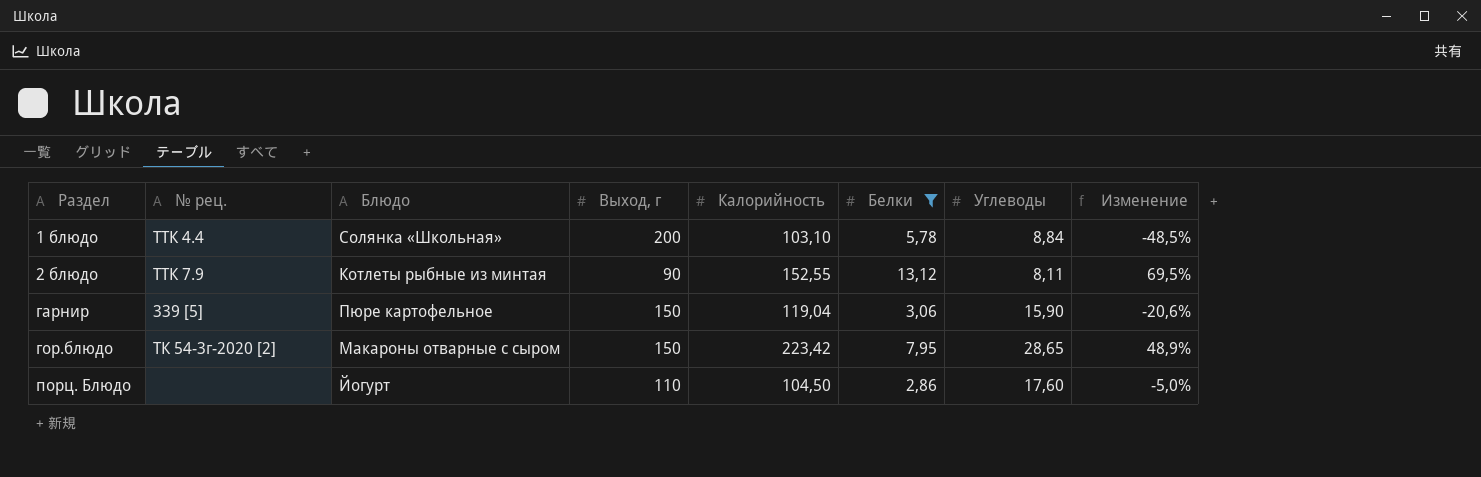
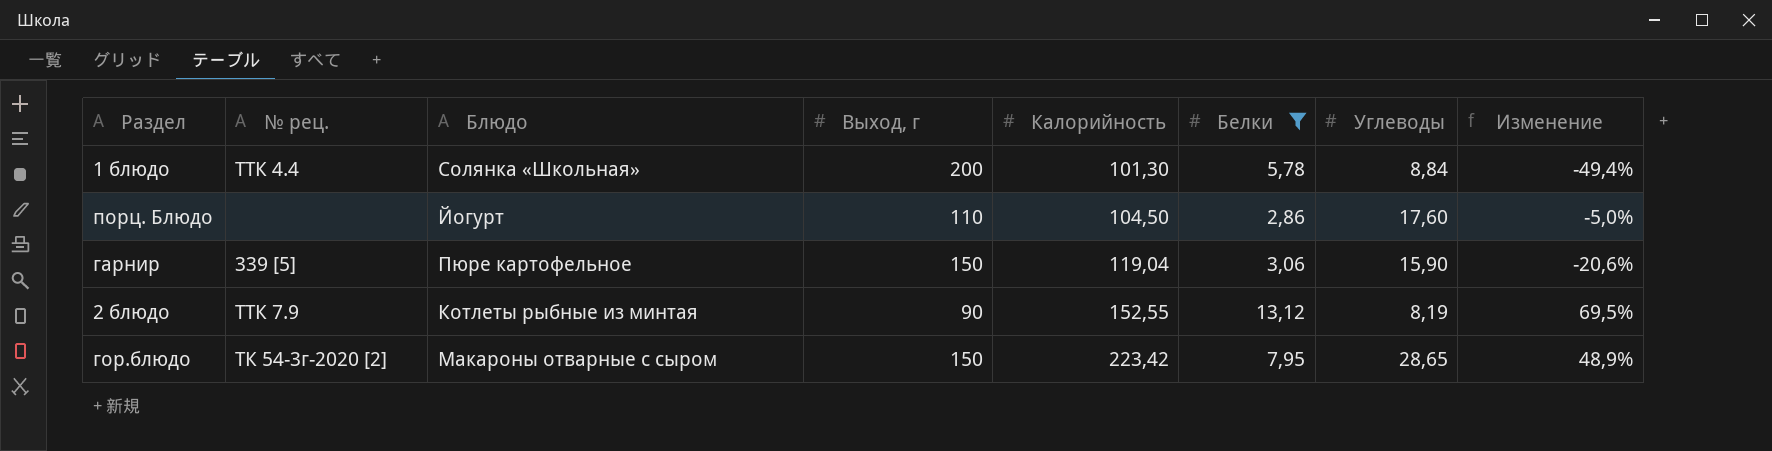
row order: Раздел ascending -> Калорийность ascending
1 блюдо | Калорийность: 103,10 -> 101,30
1 блюдо | Изменение: -48,5% -> -49,4%
2 блюдо | Углеводы: 8,11 -> 8,19

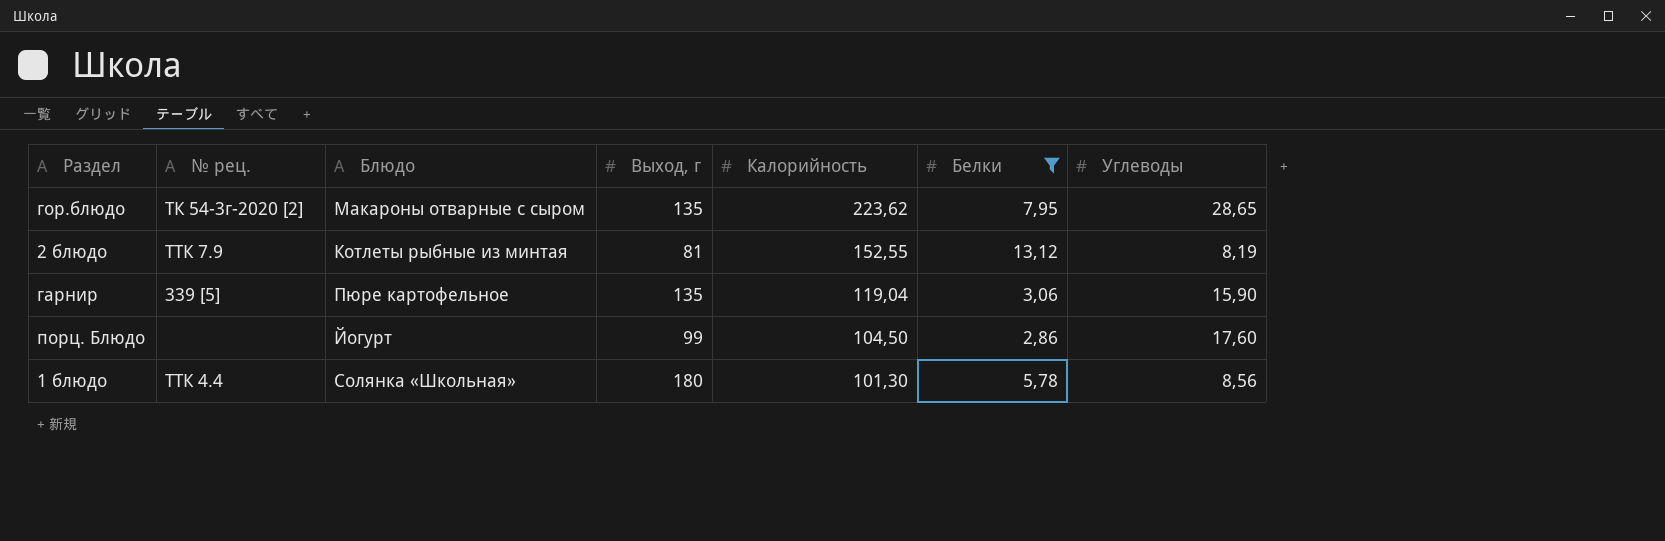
row order: Калорийность ascending -> Калорийность descending
column Изменение | formula: ([Калорийность] - [Выход, г]) / [Выход, г] -> none
гор.блюдо | Выход, г: 150 -> 135
гор.блюдо | Калорийность: 223,42 -> 223,62
2 блюдо | Выход, г: 90 -> 81
гарнир | Выход, г: 150 -> 135
порц. Блюдо | Выход, г: 110 -> 99
1 блюдо | Выход, г: 200 -> 180
1 блюдо | Углеводы: 8,84 -> 8,56

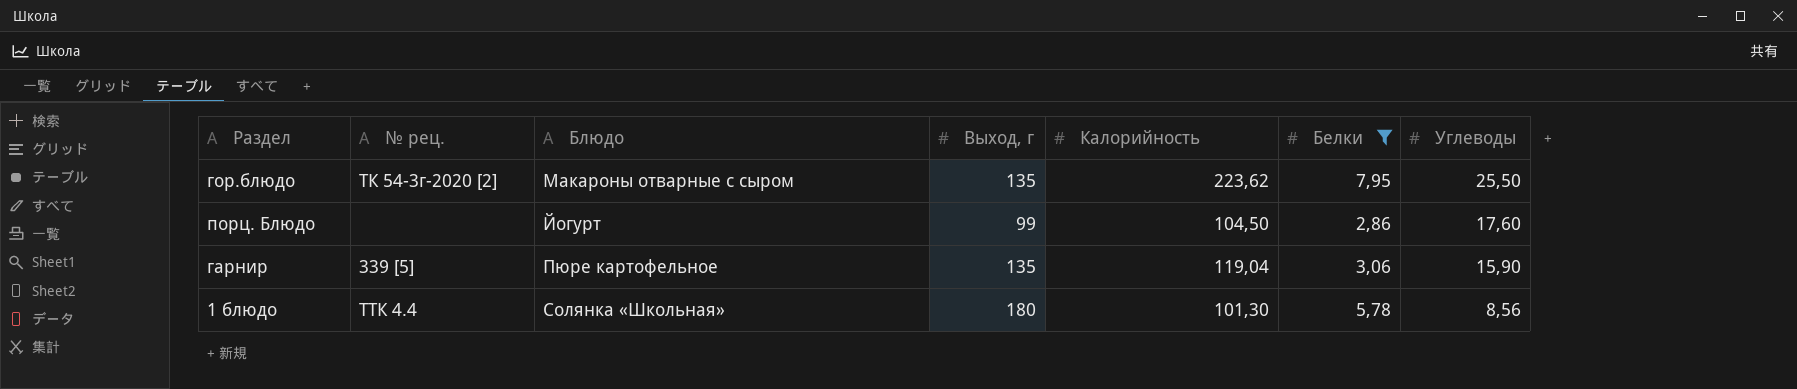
row order: Калорийность descending -> Углеводы descending
row 2 блюдо: ТТК 7.9 | Котлеты рыбные из минтая | 81 | 152,55 | 13,12 | 8,19 -> none
гор.блюдо | Углеводы: 28,65 -> 25,50

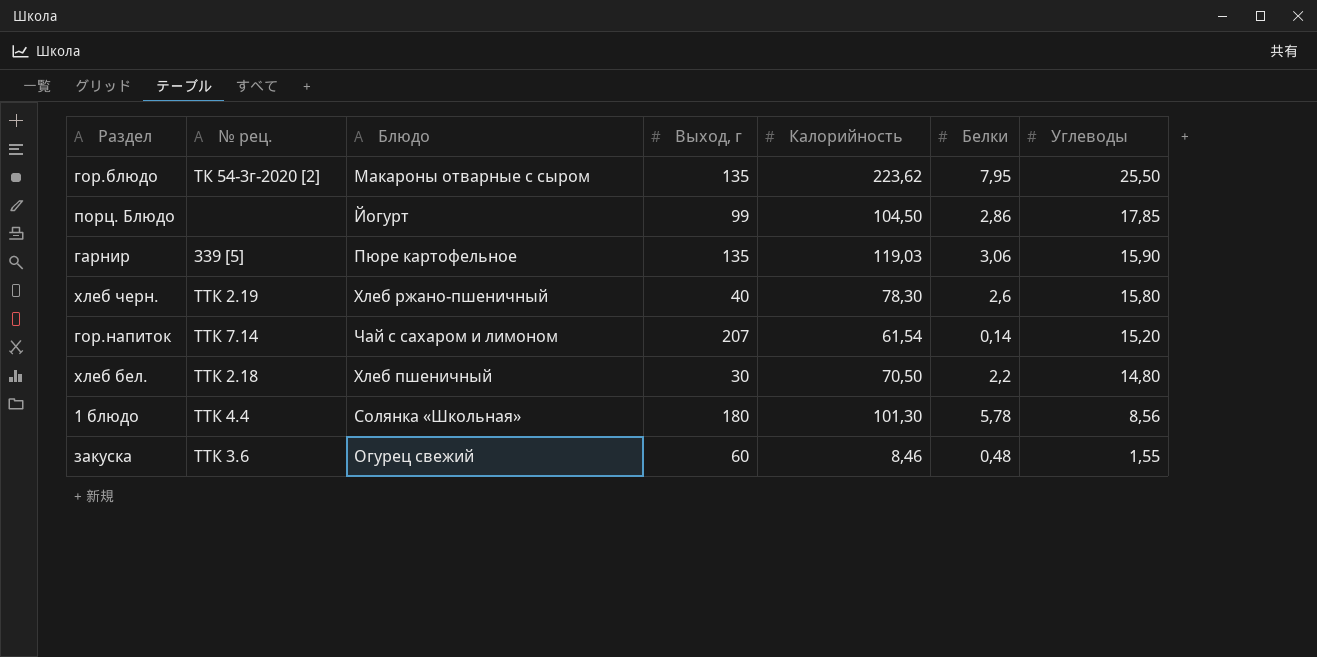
filter: Белки >= 2,86 -> none
порц. Блюдо | Углеводы: 17,60 -> 17,85
гарнир | Калорийность: 119,04 -> 119,03

